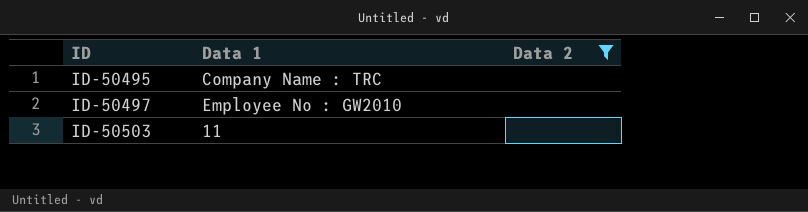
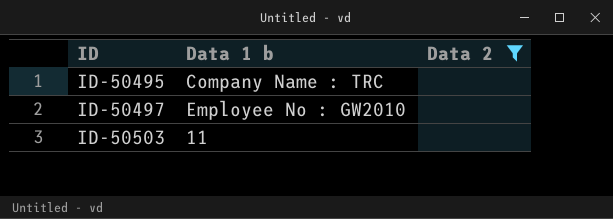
column name: Data 1 -> Data 1 b

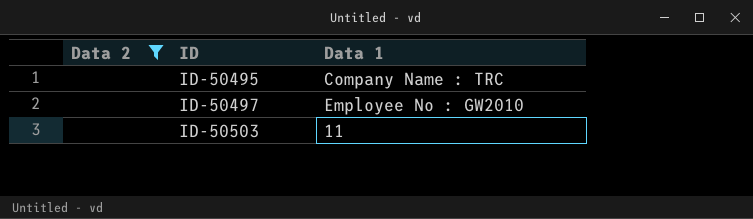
column Data 2 | position: 3 -> 1
column name: Data 1 b -> Data 1

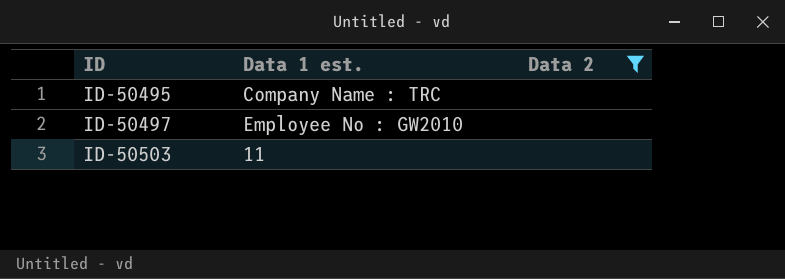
column name: Data 1 -> Data 1 est.
column Data 2 | position: 1 -> 3

